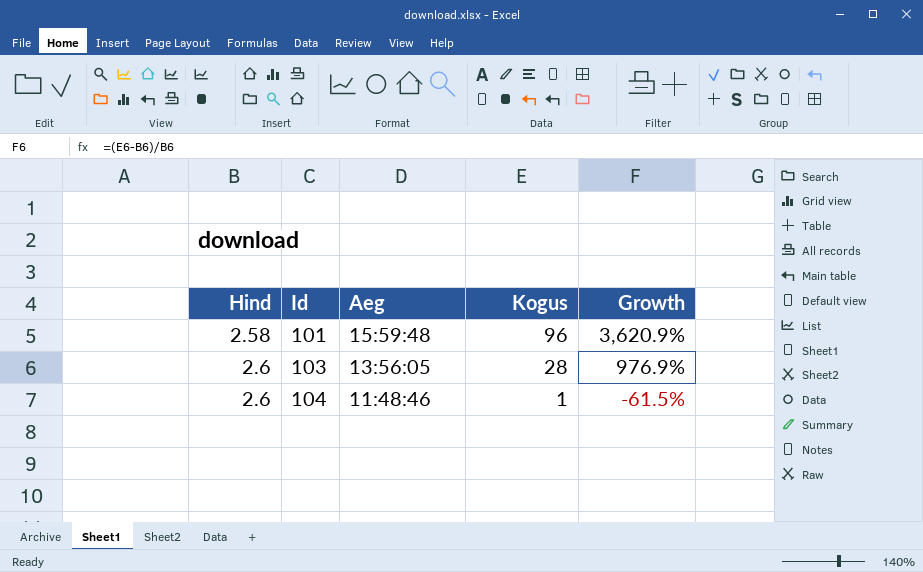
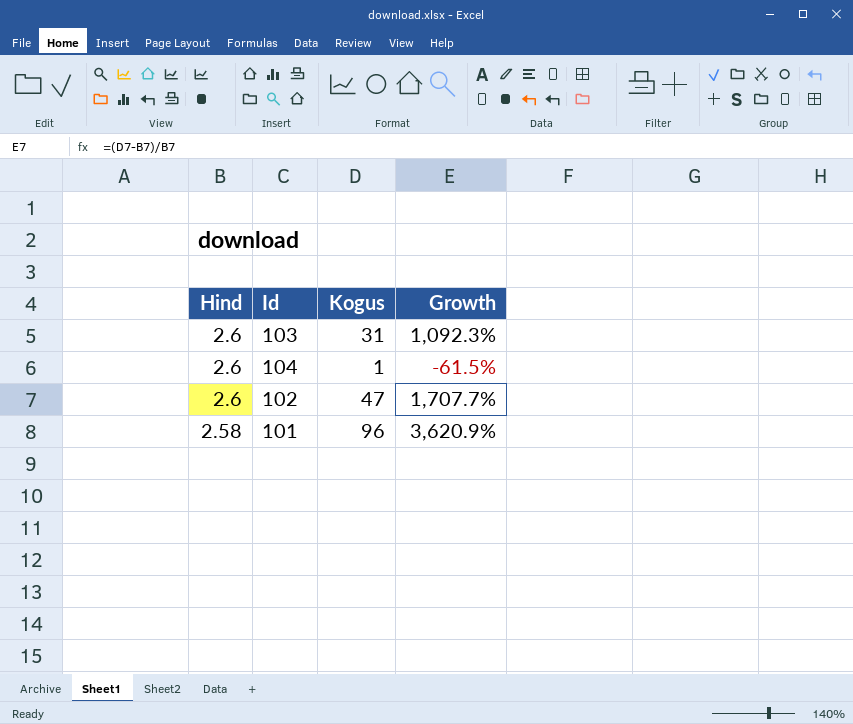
row order: Hind ascending -> Hind descending
column Aeg | position: 3 -> none
103 | Kogus: 28 -> 31
103 | Growth: 976.9% -> 1,092.3%
row 102: none -> 2.6 | 47 | 1,707.7%

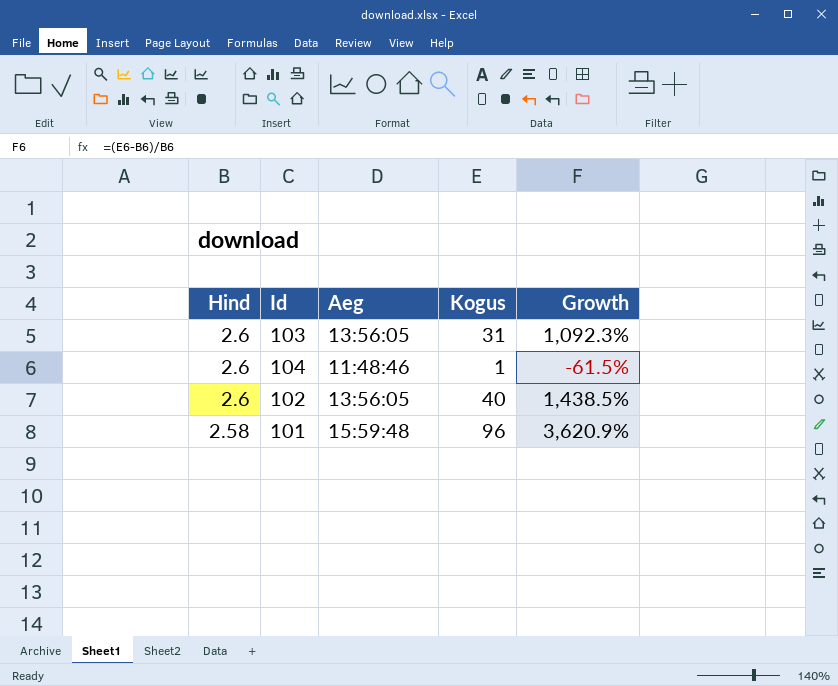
column Aeg | position: none -> 3
102 | Kogus: 47 -> 40
102 | Growth: 1,707.7% -> 1,438.5%

